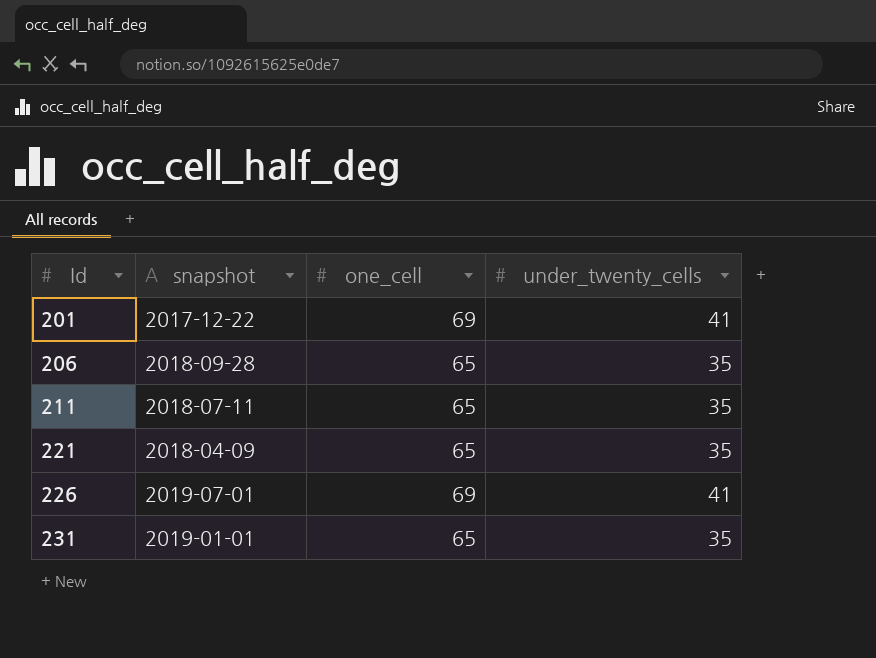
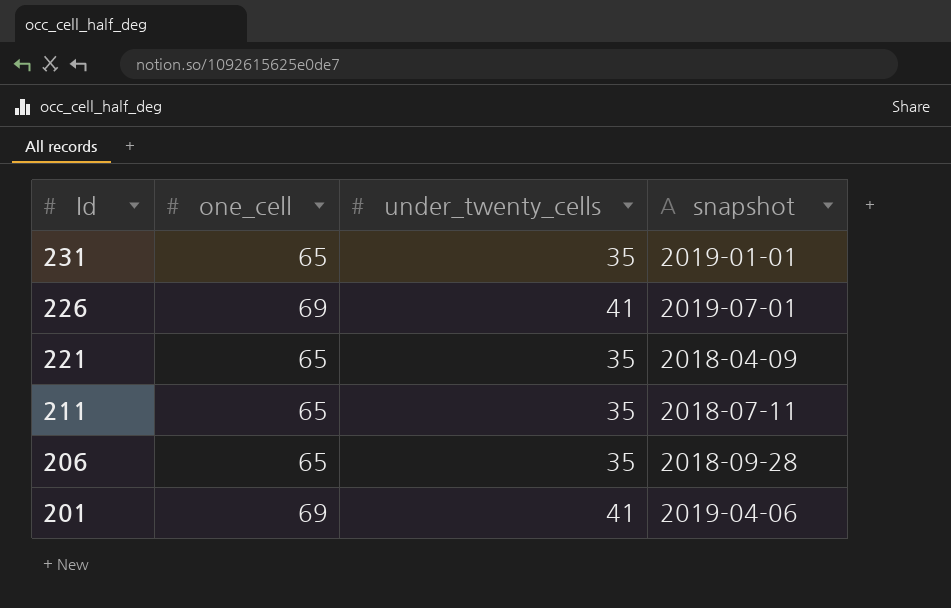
row order: Id ascending -> Id descending
column snapshot | position: 2 -> 4
201 | snapshot: 2017-12-22 -> 2019-04-06

